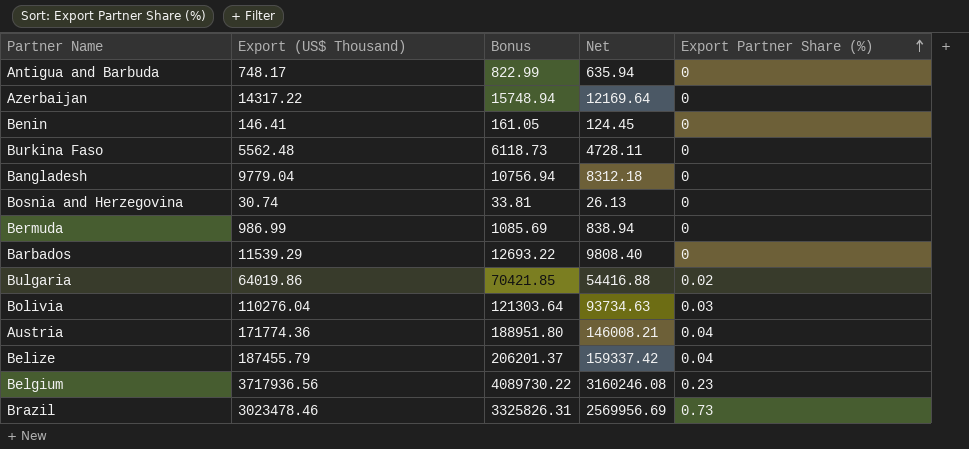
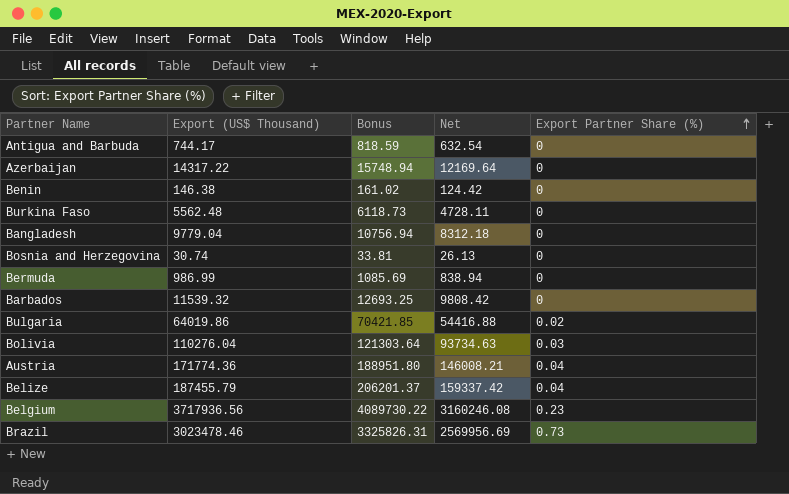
Antigua and Barbuda | Export (US$ Thousand): 748.17 -> 744.17
Antigua and Barbuda | Bonus: 822.99 -> 818.59
Antigua and Barbuda | Net: 635.94 -> 632.54
Benin | Export (US$ Thousand): 146.41 -> 146.38
Benin | Bonus: 161.05 -> 161.02
Benin | Net: 124.45 -> 124.42
Barbados | Export (US$ Thousand): 11539.29 -> 11539.32
Barbados | Bonus: 12693.22 -> 12693.25
Barbados | Net: 9808.40 -> 9808.42

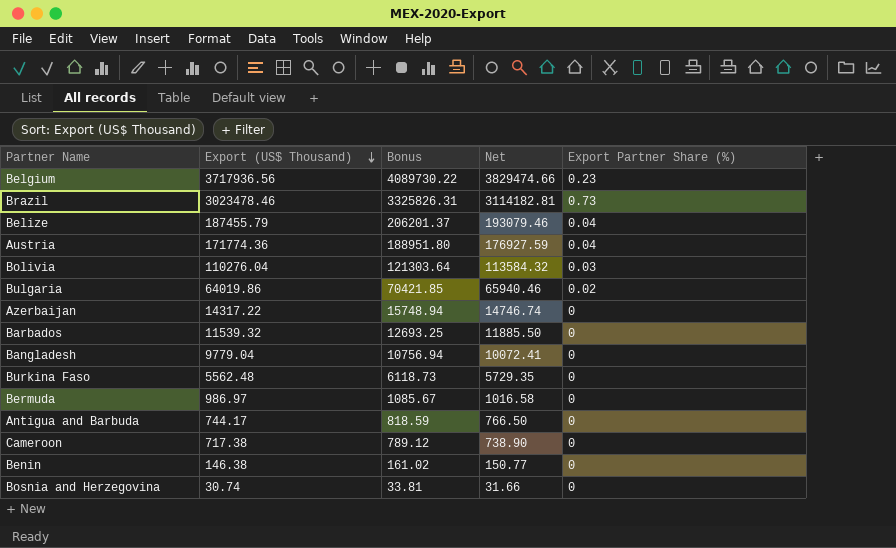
row order: Export Partner Share (%) ascending -> Export (US$ Thousand) descending
column Net | formula: [Export (US$ Thousand)] * 0.85 -> [Export (US$ Thousand)] * 1.03
Bermuda | Export (US$ Thousand): 986.99 -> 986.97
Bermuda | Bonus: 1085.69 -> 1085.67
row Cameroon: none -> 717.38 | 789.12 | 738.90 | 0

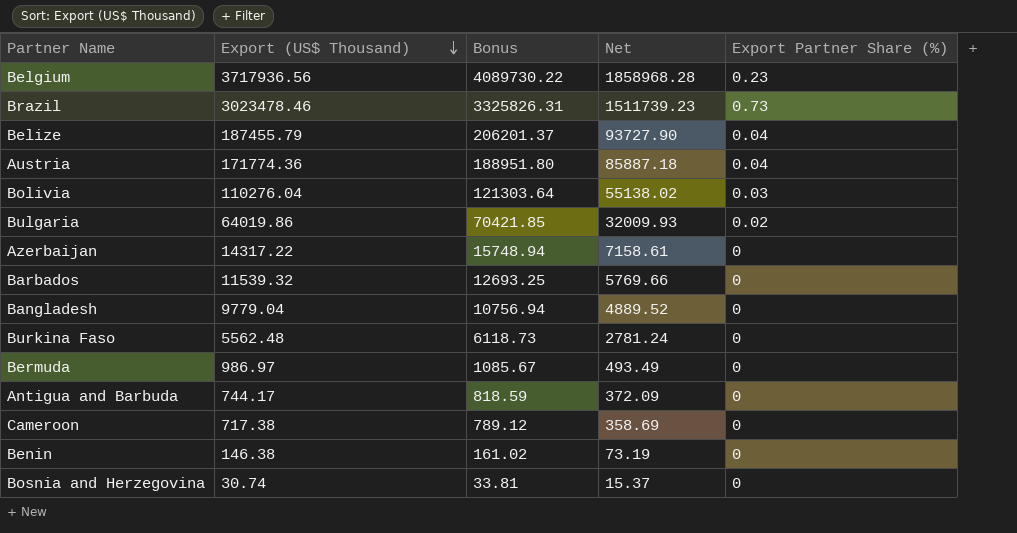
column Net | formula: [Export (US$ Thousand)] * 1.03 -> [Export (US$ Thousand)] * 0.5

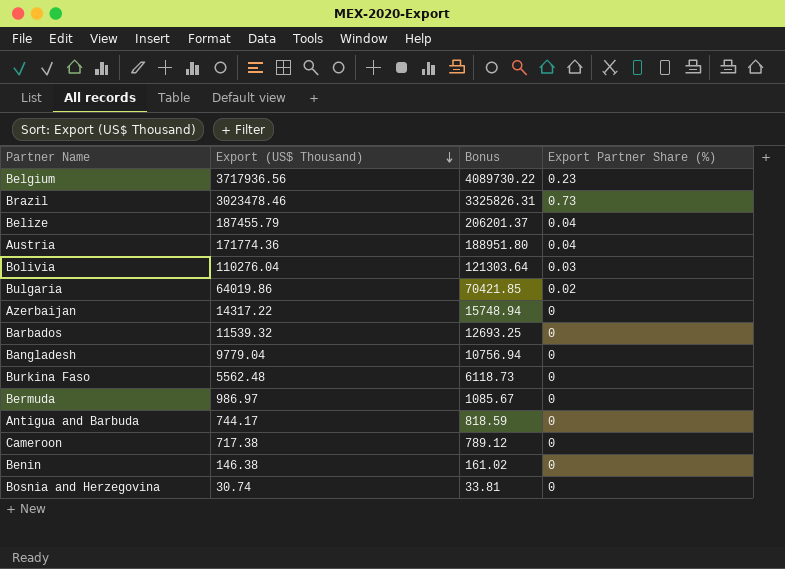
column Net | formula: [Export (US$ Thousand)] * 0.5 -> none

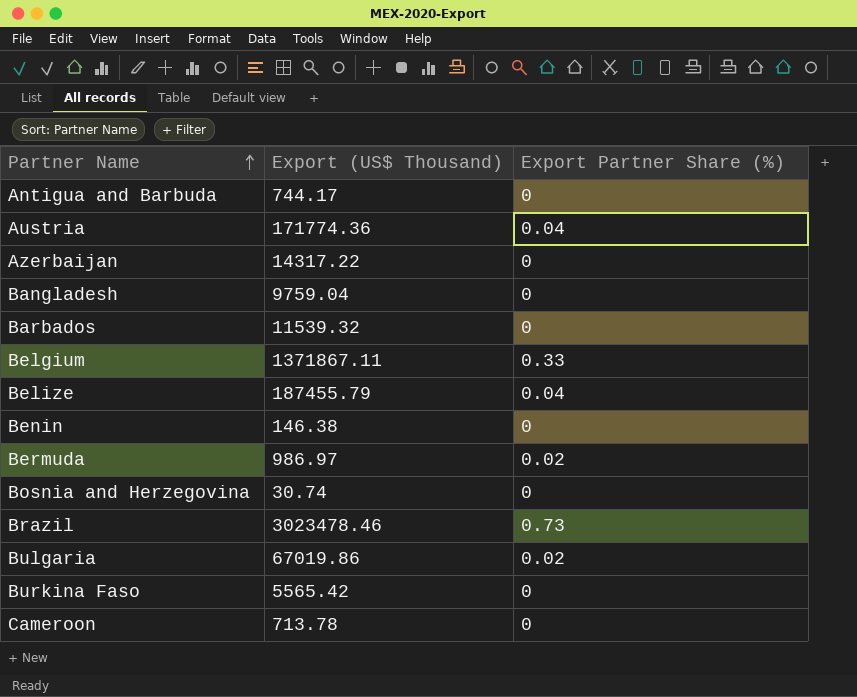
row order: Export (US$ Thousand) descending -> Partner Name ascending
column Bonus | formula: [Export (US$ Thousand)] * 1.1 -> none
row Bolivia: 110276.04 | 121303.64 | 0.03 -> none
Bangladesh | Export (US$ Thousand): 9779.04 -> 9759.04
Belgium | Export (US$ Thousand): 3717936.56 -> 1371867.11
Belgium | Export Partner Share (%): 0.23 -> 0.33
Bermuda | Export Partner Share (%): 0 -> 0.02
Bulgaria | Export (US$ Thousand): 64019.86 -> 67019.86
Burkina Faso | Export (US$ Thousand): 5562.48 -> 5565.42
Cameroon | Export (US$ Thousand): 717.38 -> 713.78

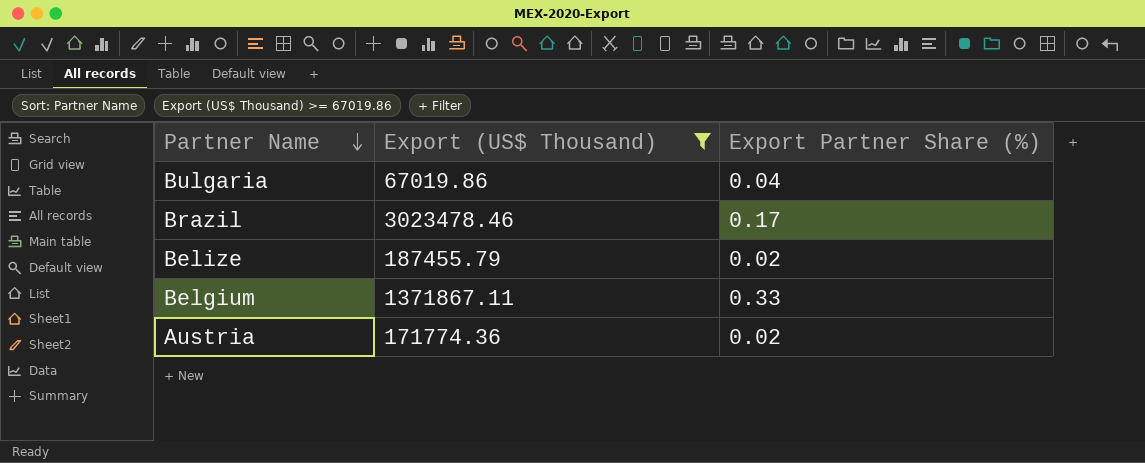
filter: none -> Export (US$ Thousand) >= 67019.86
row order: Partner Name ascending -> Partner Name descending
Bulgaria | Export Partner Share (%): 0.02 -> 0.04
Brazil | Export Partner Share (%): 0.73 -> 0.17
Belize | Export Partner Share (%): 0.04 -> 0.02
Austria | Export Partner Share (%): 0.04 -> 0.02

